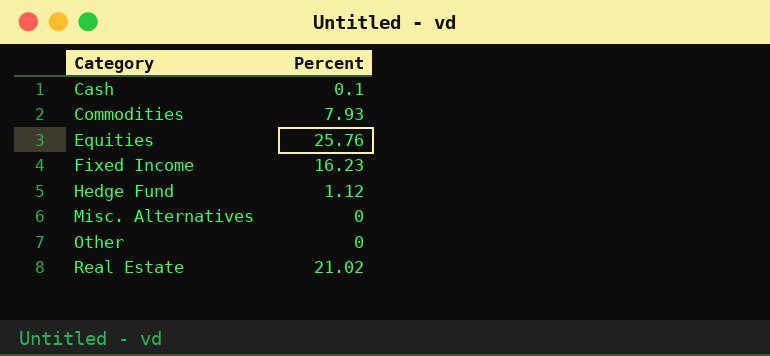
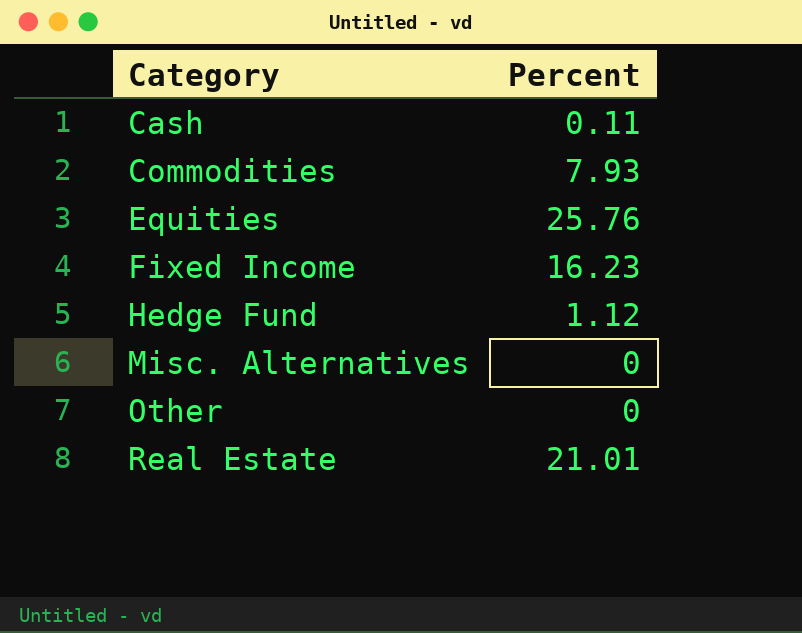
Cash | Percent: 0.1 -> 0.11
Real Estate | Percent: 21.02 -> 21.01

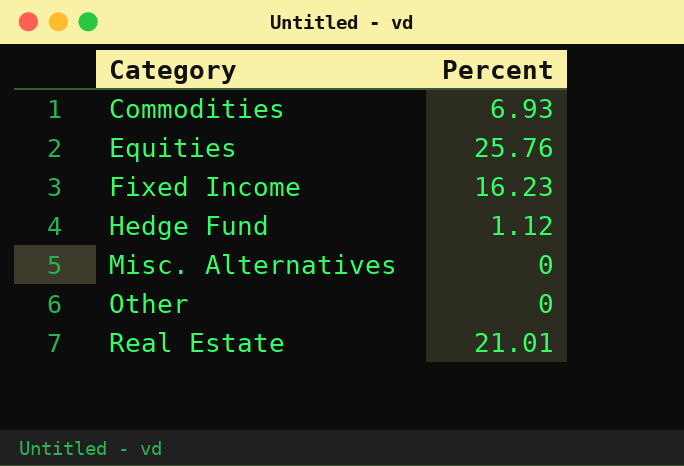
row Cash: 0.11 -> none
Commodities | Percent: 7.93 -> 6.93

